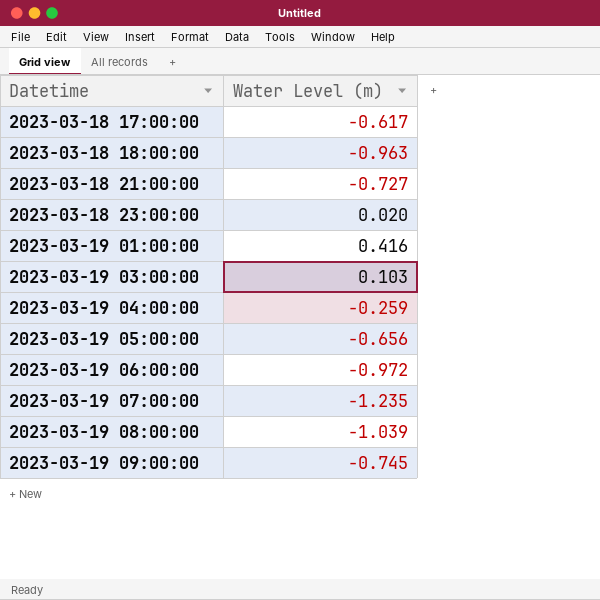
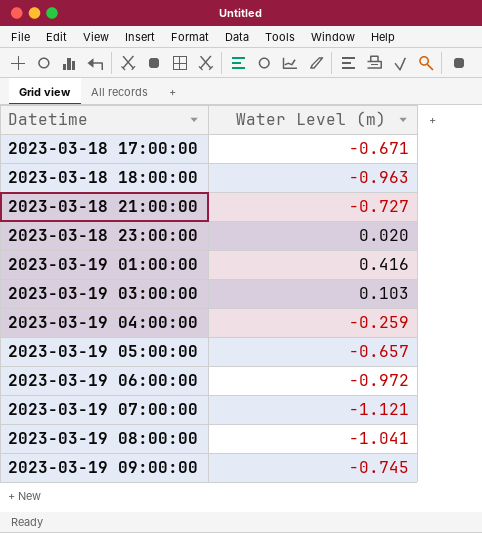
2023-03-18 17:00:00 | Water Level (m): -0.617 -> -0.671
2023-03-19 05:00:00 | Water Level (m): -0.656 -> -0.657
2023-03-19 07:00:00 | Water Level (m): -1.235 -> -1.121
2023-03-19 08:00:00 | Water Level (m): -1.039 -> -1.041

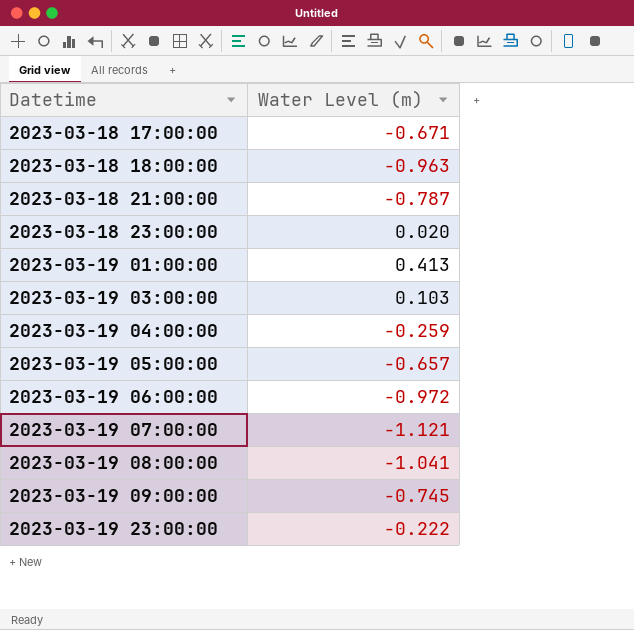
2023-03-18 21:00:00 | Water Level (m): -0.727 -> -0.787
2023-03-19 01:00:00 | Water Level (m): 0.416 -> 0.413
row 2023-03-19 23:00:00: none -> -0.222

